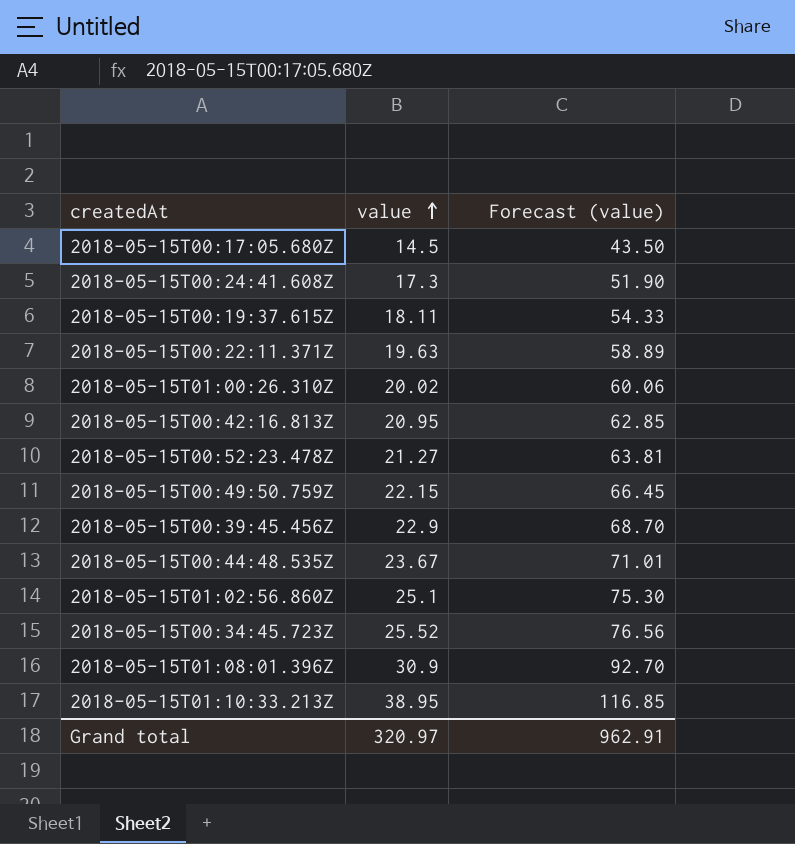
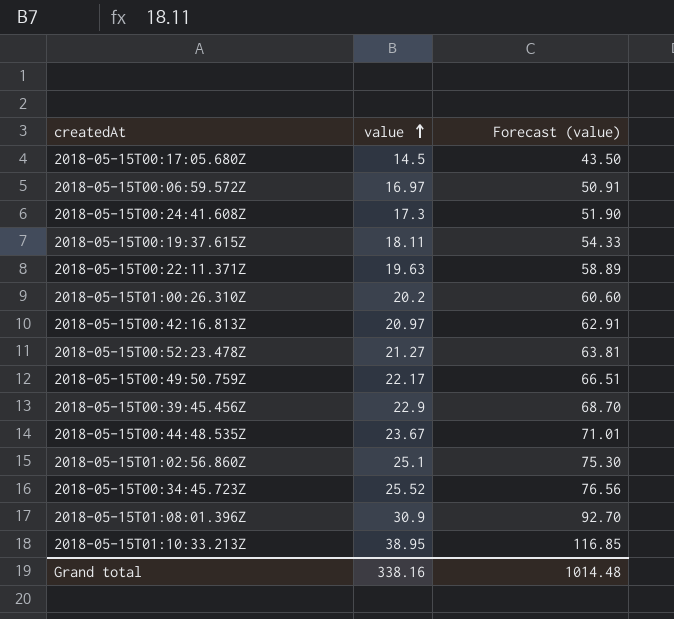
row 2018-05-15T00:06:59.572Z: none -> 16.97 | 50.91
2018-05-15T01:00:26.310Z | value: 20.02 -> 20.2
2018-05-15T01:00:26.310Z | Forecast (value): 60.06 -> 60.60
2018-05-15T00:42:16.813Z | value: 20.95 -> 20.97
2018-05-15T00:42:16.813Z | Forecast (value): 62.85 -> 62.91
2018-05-15T00:49:50.759Z | value: 22.15 -> 22.17
2018-05-15T00:49:50.759Z | Forecast (value): 66.45 -> 66.51
Grand total | value: 320.97 -> 338.16
Grand total | Forecast (value): 962.91 -> 1014.48

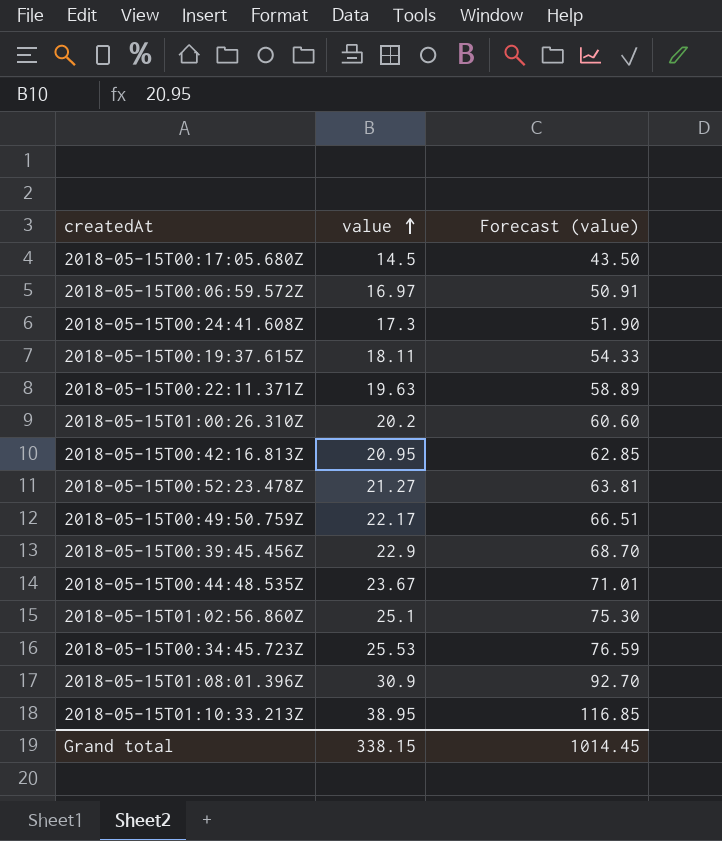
2018-05-15T00:42:16.813Z | value: 20.97 -> 20.95
2018-05-15T00:42:16.813Z | Forecast (value): 62.91 -> 62.85
2018-05-15T00:34:45.723Z | value: 25.52 -> 25.53
2018-05-15T00:34:45.723Z | Forecast (value): 76.56 -> 76.59
Grand total | value: 338.16 -> 338.15
Grand total | Forecast (value): 1014.48 -> 1014.45

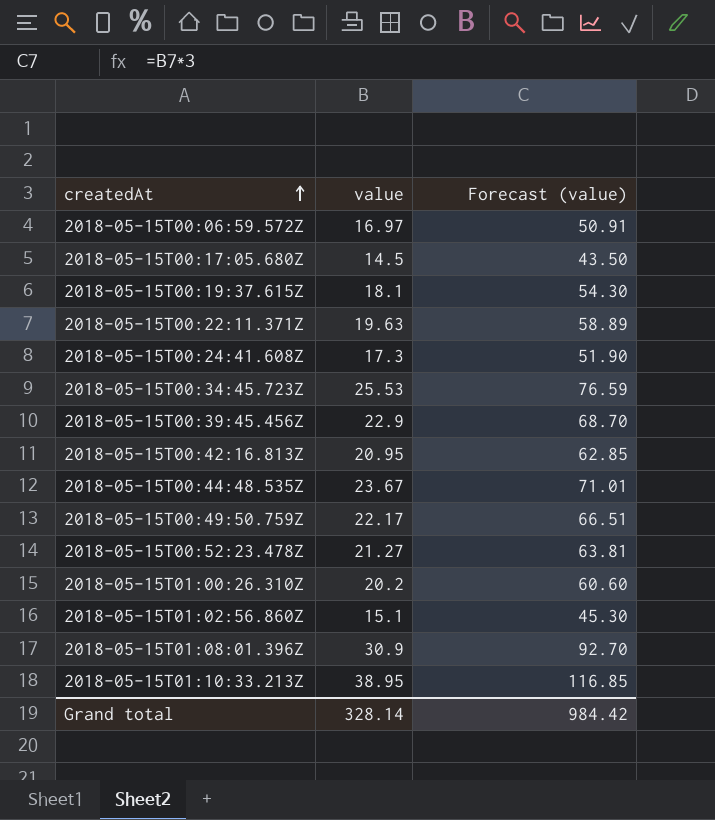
row order: value ascending -> createdAt ascending
2018-05-15T00:19:37.615Z | value: 18.11 -> 18.1
2018-05-15T00:19:37.615Z | Forecast (value): 54.33 -> 54.30
2018-05-15T01:02:56.860Z | value: 25.1 -> 15.1
2018-05-15T01:02:56.860Z | Forecast (value): 75.30 -> 45.30
Grand total | value: 338.15 -> 328.14
Grand total | Forecast (value): 1014.45 -> 984.42

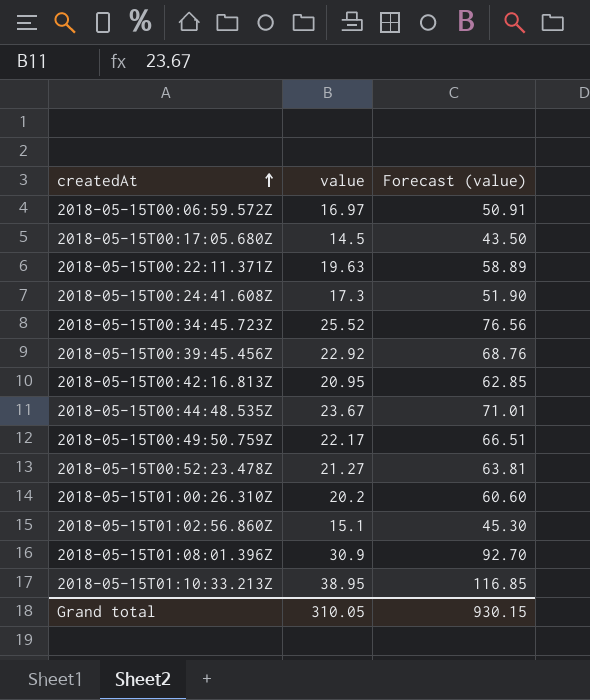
row 2018-05-15T00:19:37.615Z: 18.1 | 54.30 -> none
2018-05-15T00:34:45.723Z | value: 25.53 -> 25.52
2018-05-15T00:34:45.723Z | Forecast (value): 76.59 -> 76.56
2018-05-15T00:39:45.456Z | value: 22.9 -> 22.92
2018-05-15T00:39:45.456Z | Forecast (value): 68.70 -> 68.76
Grand total | value: 328.14 -> 310.05
Grand total | Forecast (value): 984.42 -> 930.15

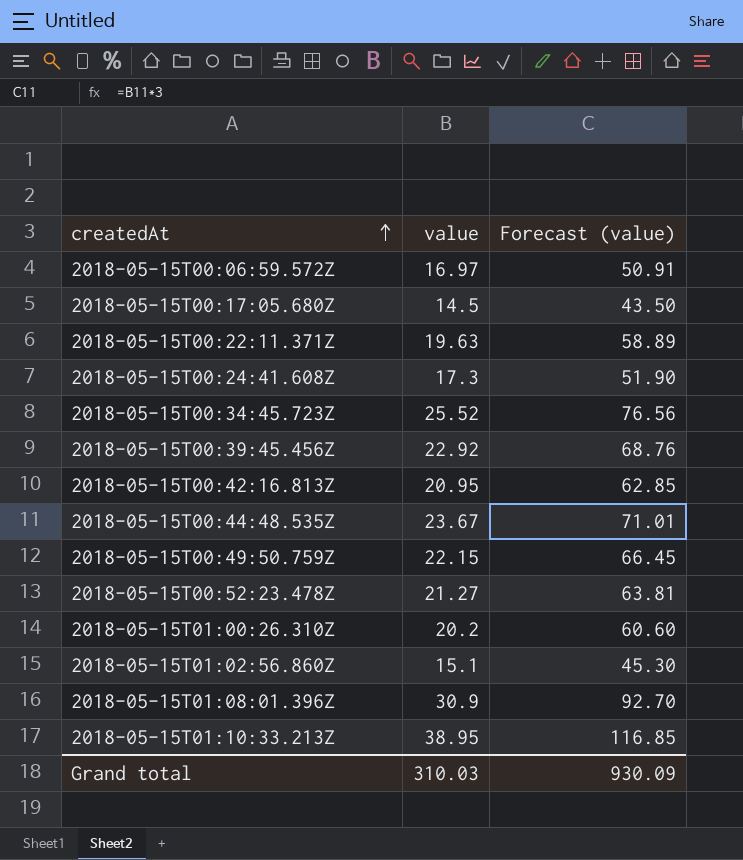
2018-05-15T00:49:50.759Z | value: 22.17 -> 22.15
2018-05-15T00:49:50.759Z | Forecast (value): 66.51 -> 66.45
Grand total | value: 310.05 -> 310.03
Grand total | Forecast (value): 930.15 -> 930.09

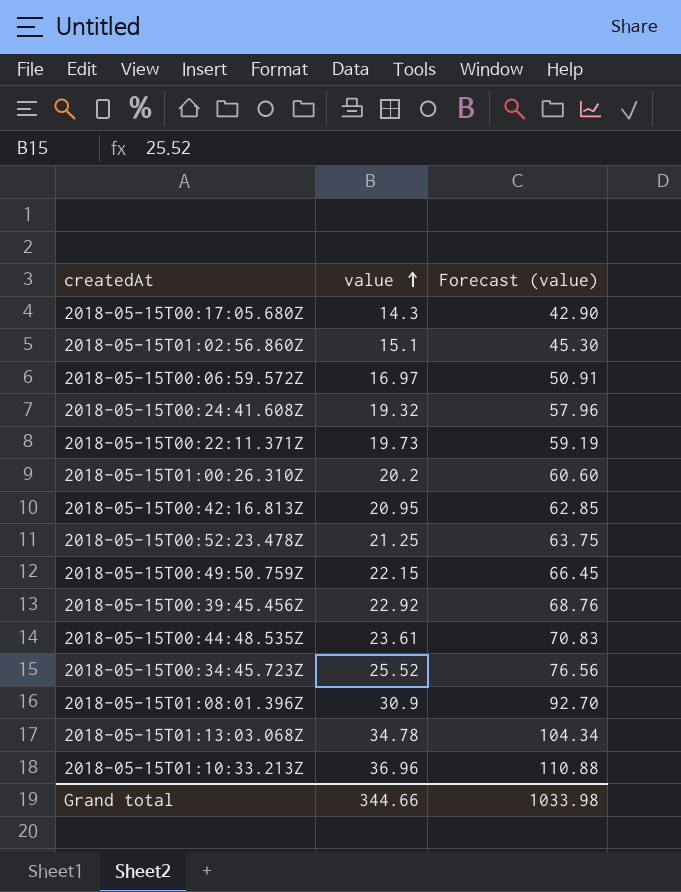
row order: createdAt ascending -> value ascending
2018-05-15T00:17:05.680Z | value: 14.5 -> 14.3
2018-05-15T00:17:05.680Z | Forecast (value): 43.50 -> 42.90
2018-05-15T00:24:41.608Z | value: 17.3 -> 19.32
2018-05-15T00:24:41.608Z | Forecast (value): 51.90 -> 57.96
2018-05-15T00:22:11.371Z | value: 19.63 -> 19.73
2018-05-15T00:22:11.371Z | Forecast (value): 58.89 -> 59.19
2018-05-15T00:52:23.478Z | value: 21.27 -> 21.25
2018-05-15T00:52:23.478Z | Forecast (value): 63.81 -> 63.75
2018-05-15T00:44:48.535Z | value: 23.67 -> 23.61
2018-05-15T00:44:48.535Z | Forecast (value): 71.01 -> 70.83
row 2018-05-15T01:13:03.068Z: none -> 34.78 | 104.34
2018-05-15T01:10:33.213Z | value: 38.95 -> 36.96
2018-05-15T01:10:33.213Z | Forecast (value): 116.85 -> 110.88
Grand total | value: 310.03 -> 344.66
Grand total | Forecast (value): 930.09 -> 1033.98

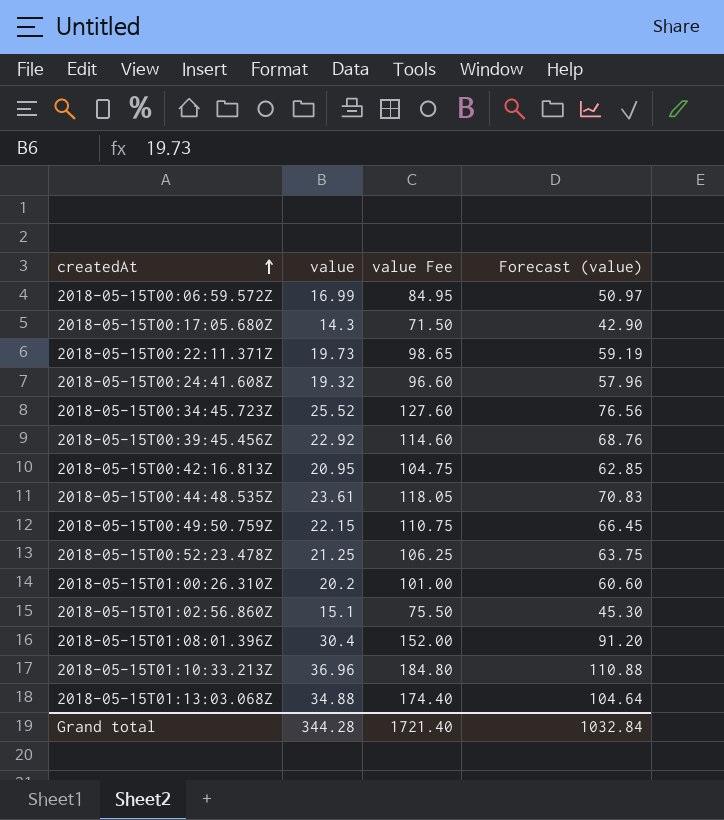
row order: value ascending -> createdAt ascending
column value Fee | formula: none -> [value] * 5
2018-05-15T00:06:59.572Z | value: 16.97 -> 16.99
2018-05-15T00:06:59.572Z | Forecast (value): 50.91 -> 50.97
2018-05-15T01:08:01.396Z | value: 30.9 -> 30.4
2018-05-15T01:08:01.396Z | Forecast (value): 92.70 -> 91.20
2018-05-15T01:13:03.068Z | value: 34.78 -> 34.88
2018-05-15T01:13:03.068Z | Forecast (value): 104.34 -> 104.64
Grand total | value: 344.66 -> 344.28
Grand total | Forecast (value): 1033.98 -> 1032.84

